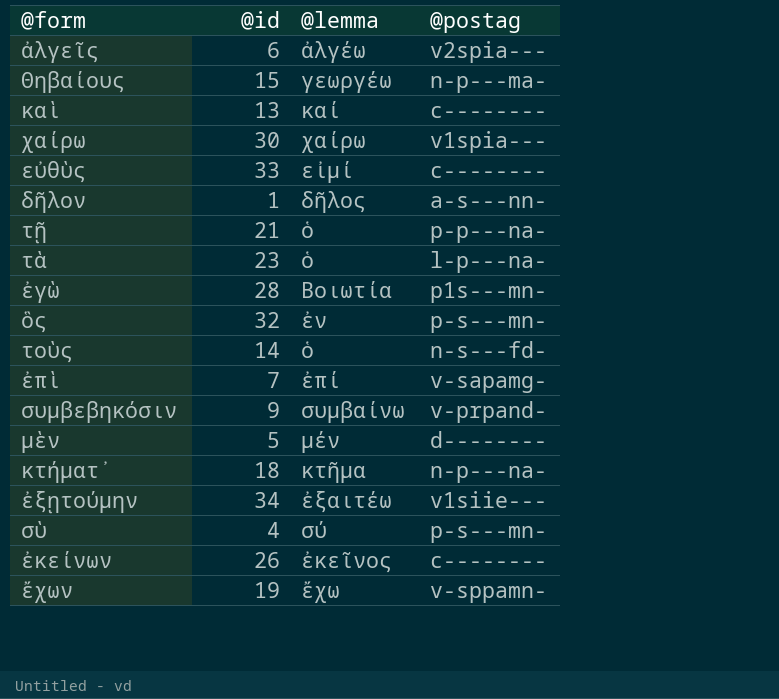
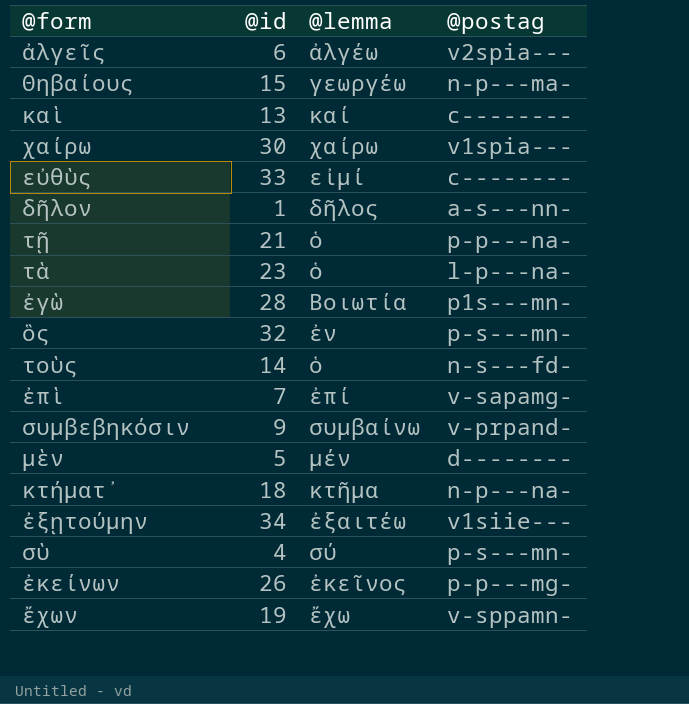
ἐκείνων | @postag: c-------- -> p-p---mg-

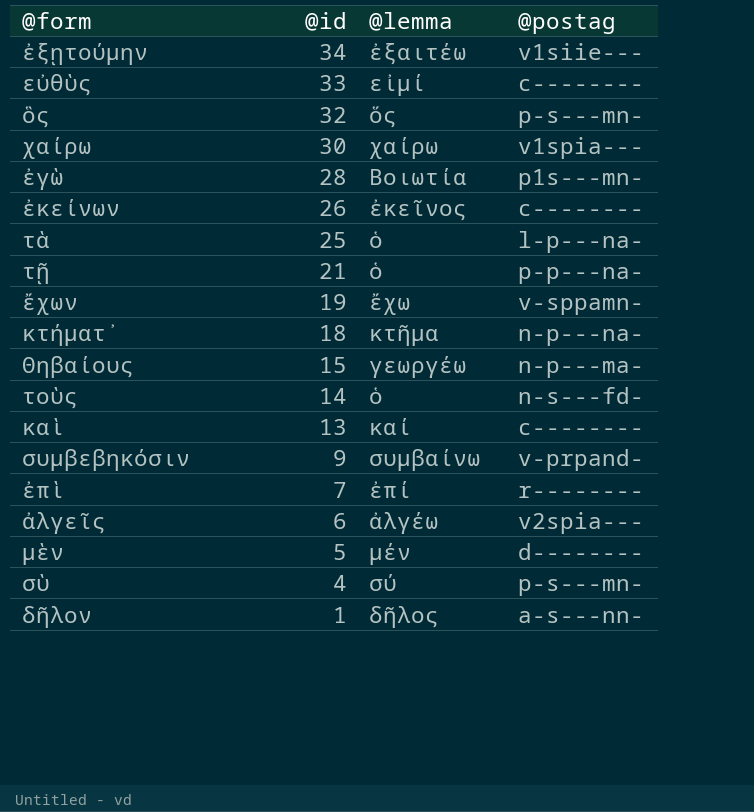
row order: none -> @id descending
ὃς | @lemma: ἐν -> ὅς
ἐκείνων | @postag: p-p---mg- -> c--------
τὰ | @id: 23 -> 25
ἐπὶ | @postag: v-sapamg- -> r--------

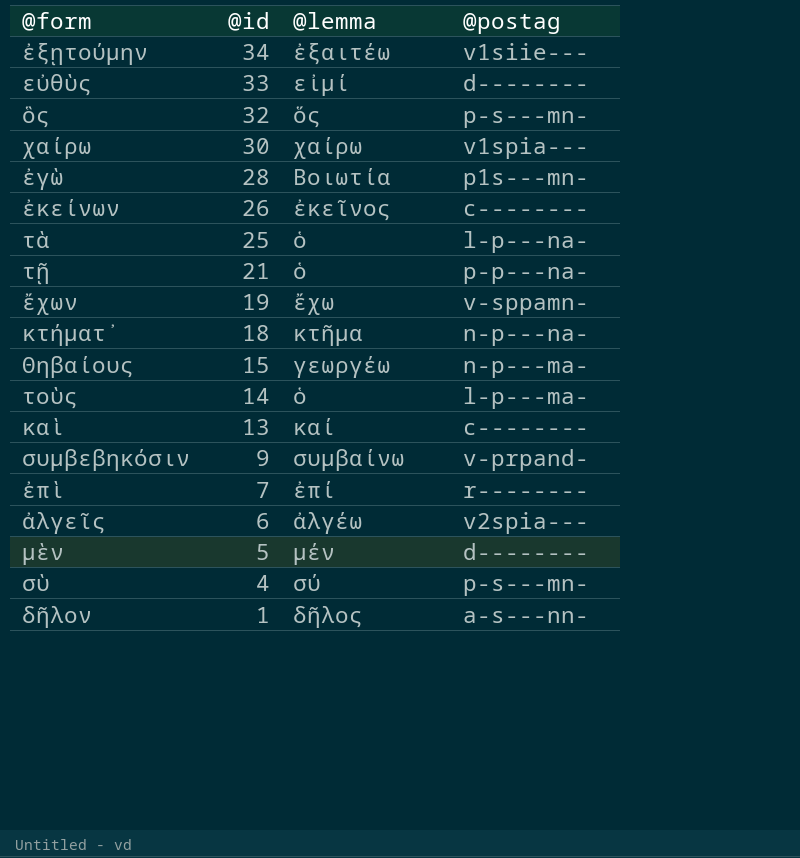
εὐθὺς | @postag: c-------- -> d--------
τοὺς | @postag: n-s---fd- -> l-p---ma-

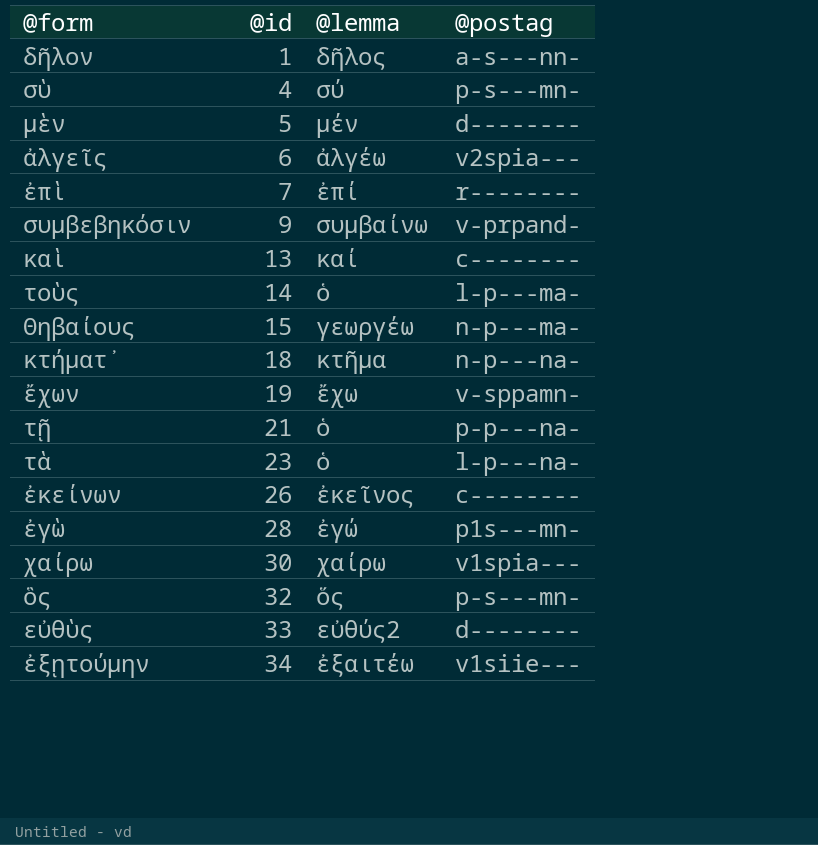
row order: @id descending -> @id ascending
τὰ | @id: 25 -> 23
ἐγὼ | @lemma: Βοιωτία -> ἐγώ
εὐθὺς | @lemma: εἰμί -> εὐθύς2

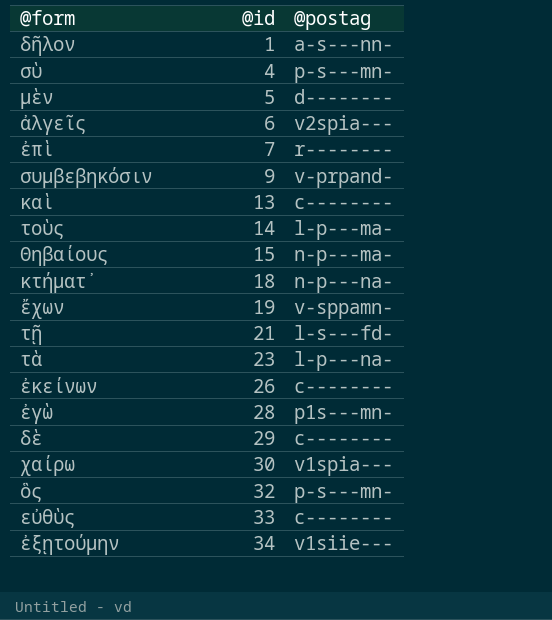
column @lemma | position: 3 -> none
τῇ | @postag: p-p---na- -> l-s---fd-
row δὲ: none -> 29 | c--------
εὐθὺς | @postag: d-------- -> c--------

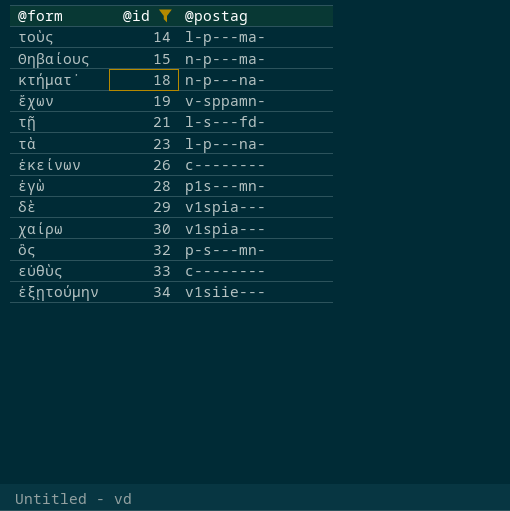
filter: none -> @id >= 14
δὲ | @postag: c-------- -> v1spia---

